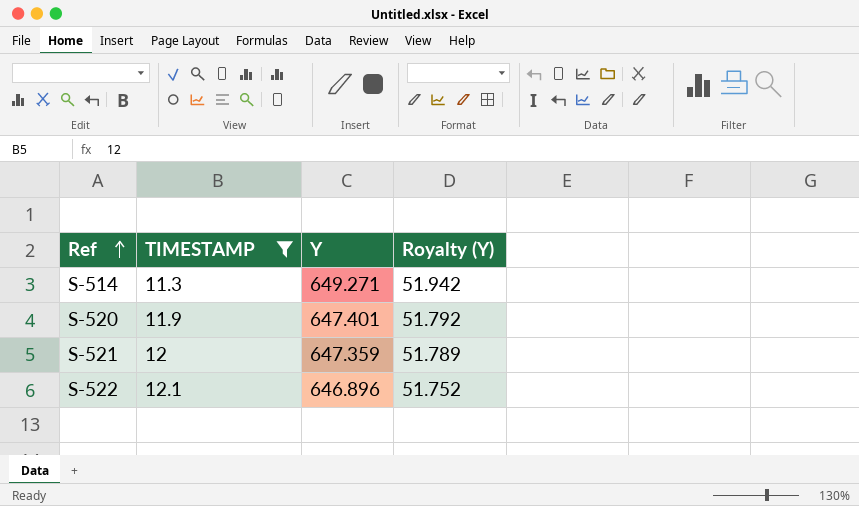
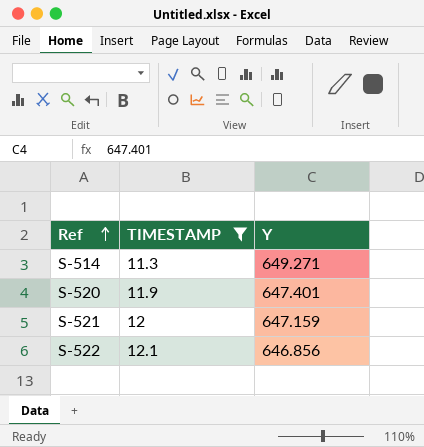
column Royalty (Y) | formula: [Y] * 0.08 -> none
S-521 | Y: 647.359 -> 647.159
S-522 | Y: 646.896 -> 646.856

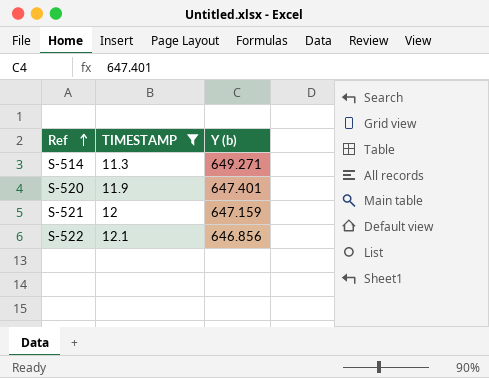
column name: Y -> Y (b)

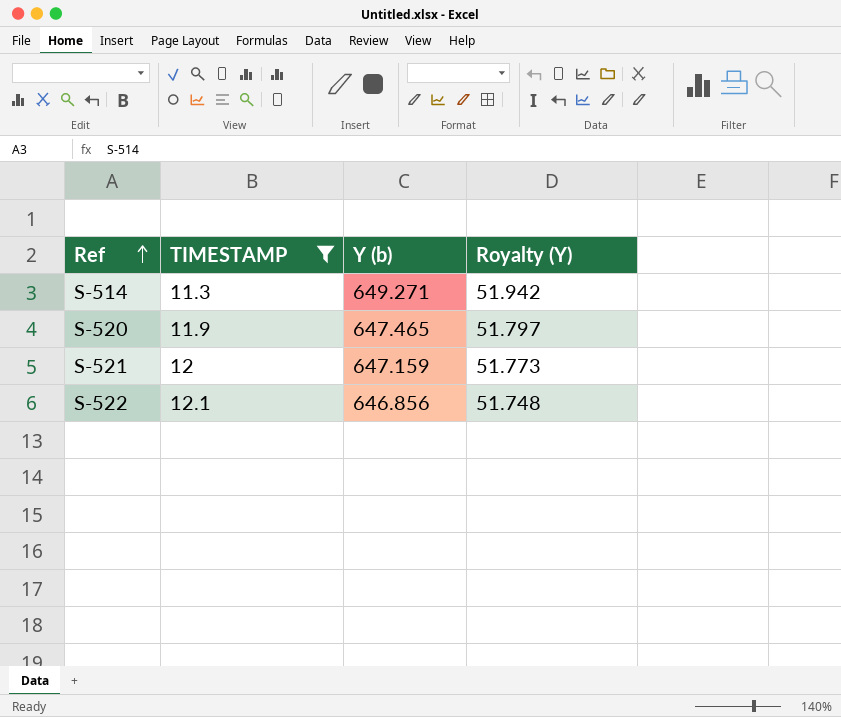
column Royalty (Y) | formula: none -> [Y (b)] * 0.08
S-520 | Y (b): 647.401 -> 647.465

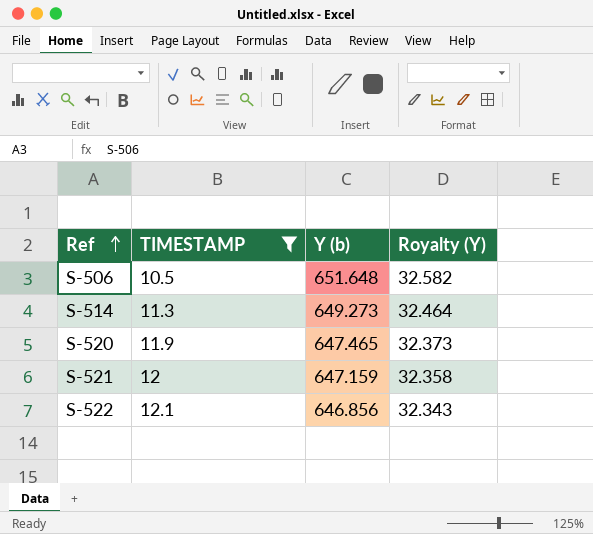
column Royalty (Y) | formula: [Y (b)] * 0.08 -> [Y (b)] * 0.05
row S-506: none -> 10.5 | 651.648 | 32.582
S-514 | Y (b): 649.271 -> 649.273

